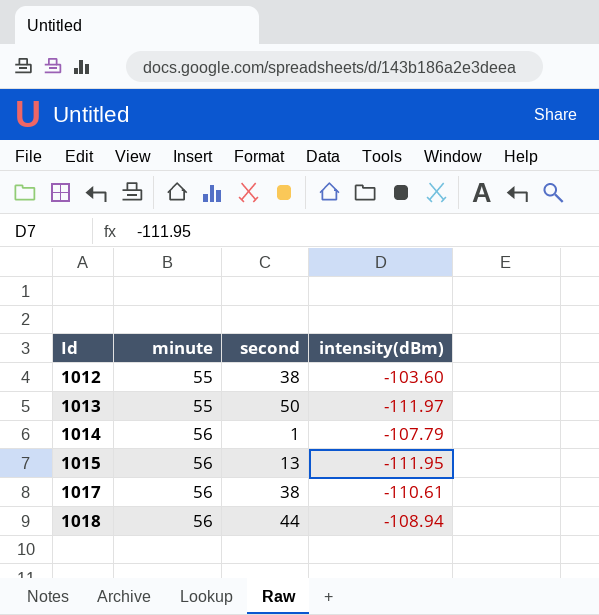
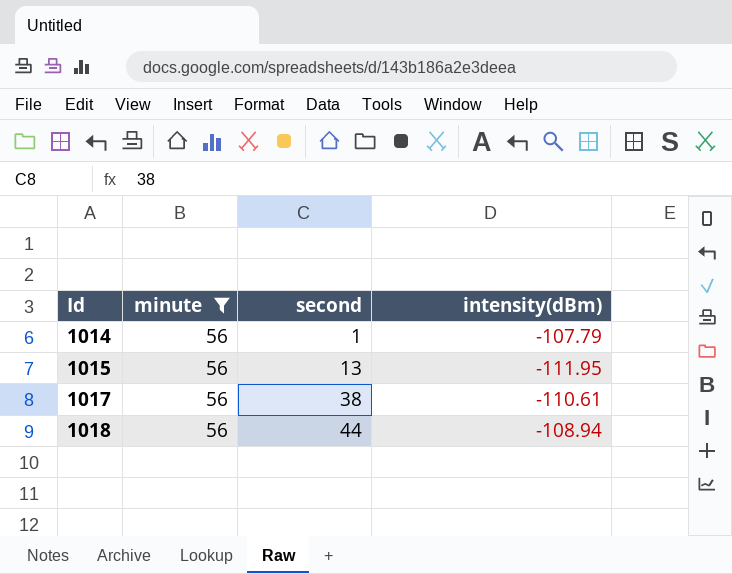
filter: none -> minute = 56

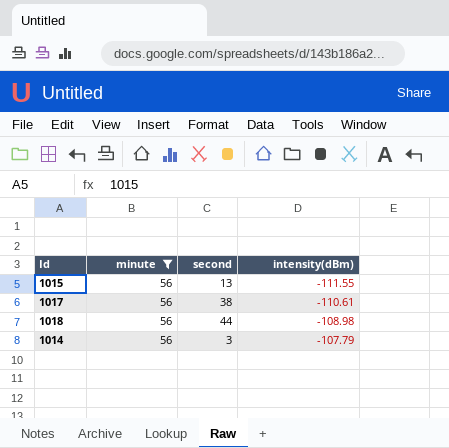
row order: Id ascending -> intensity(dBm) ascending
1015 | intensity(dBm): -111.95 -> -111.55
1018 | intensity(dBm): -108.94 -> -108.98
1014 | second: 1 -> 3

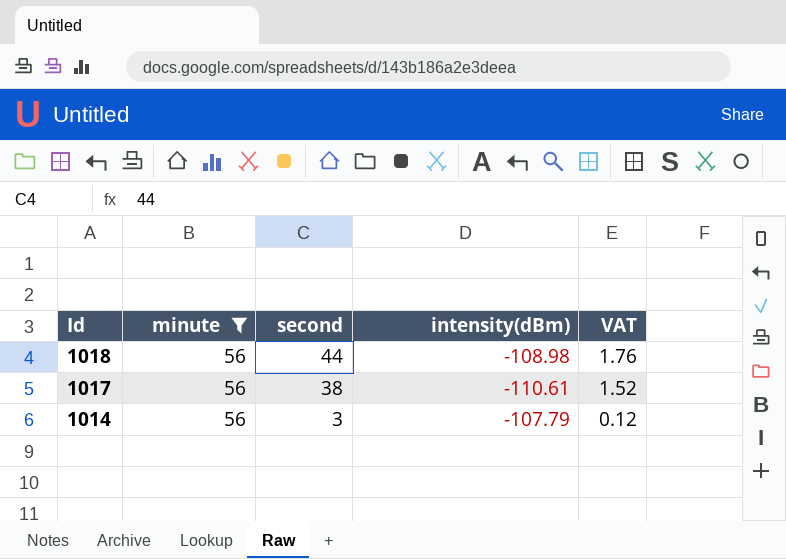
row order: intensity(dBm) ascending -> Id descending
column VAT | formula: none -> [second] * 0.04
row 1015: 56 | 13 | -111.55 -> none

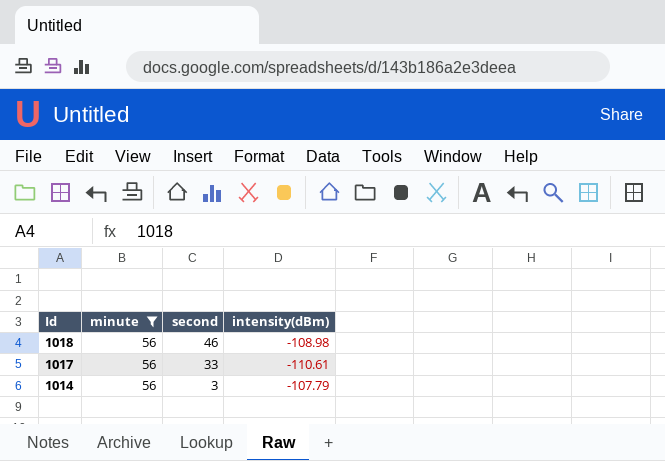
column VAT | formula: [second] * 0.04 -> none
1018 | second: 44 -> 46
1017 | second: 38 -> 33

